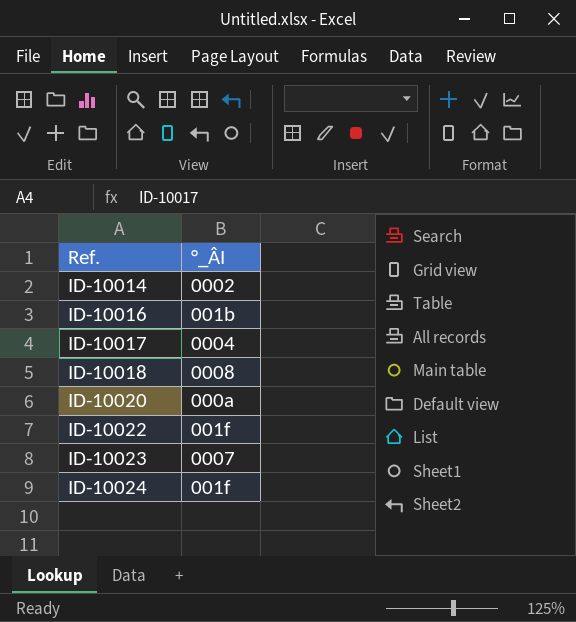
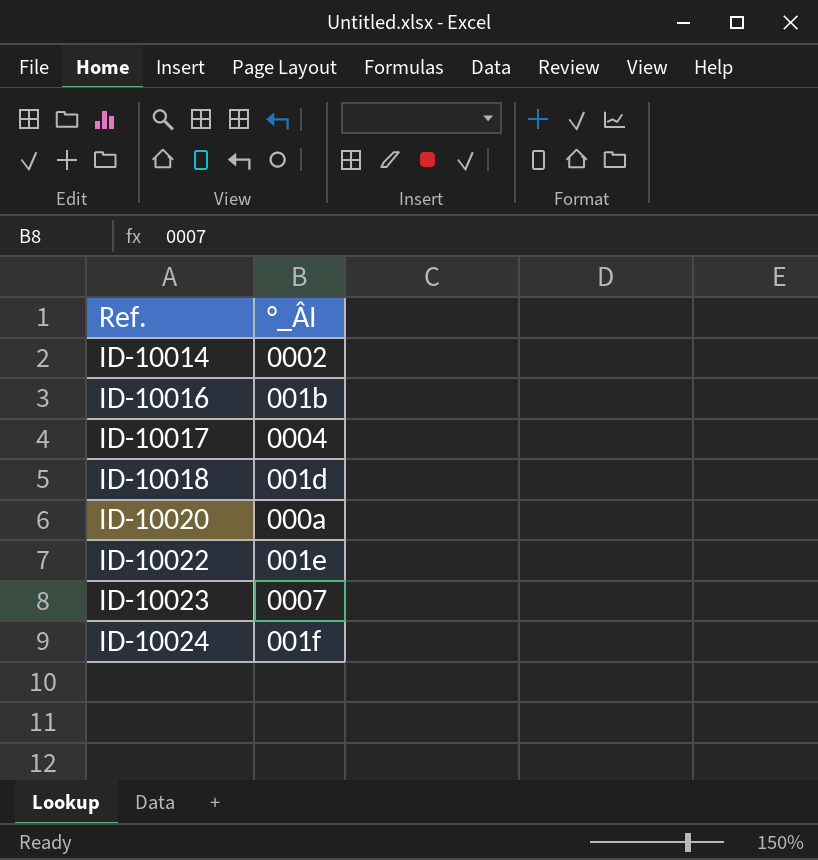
ID-10018 | °_ÂI: 0008 -> 001d
ID-10022 | °_ÂI: 001f -> 001e

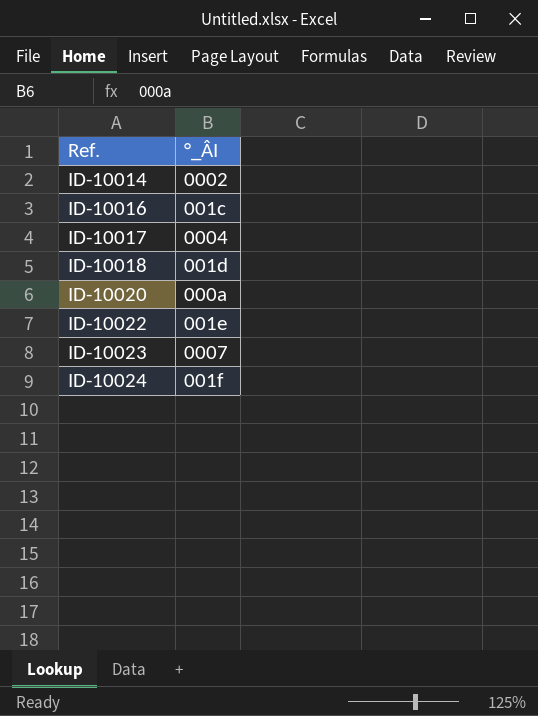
ID-10016 | °_ÂI: 001b -> 001c

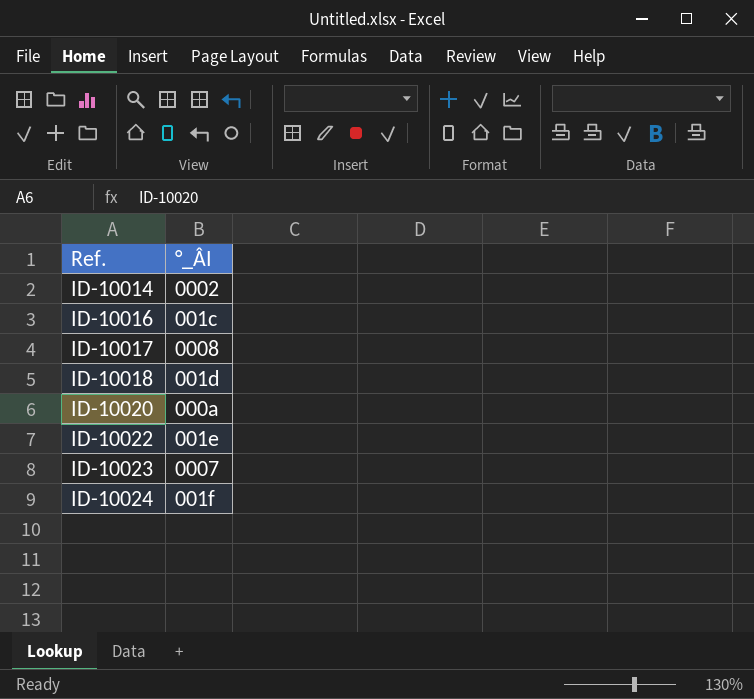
ID-10017 | °_ÂI: 0004 -> 0008

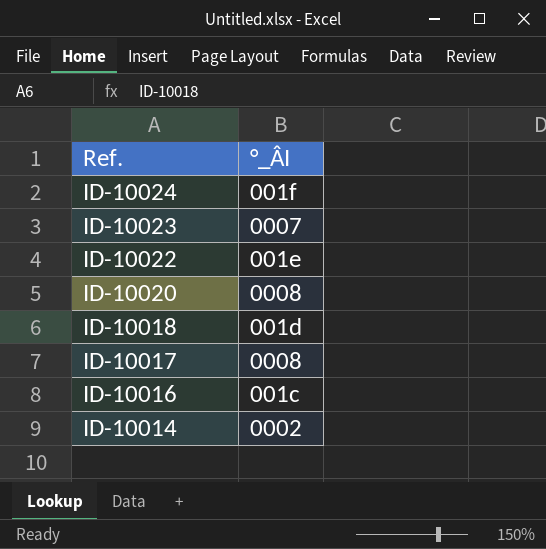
row order: Ref. ascending -> Ref. descending
ID-10020 | °_ÂI: 000a -> 0008

